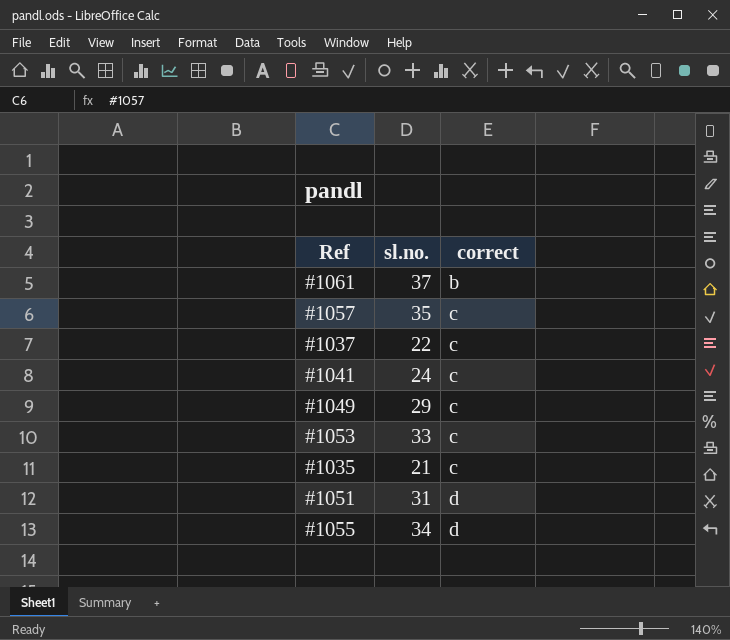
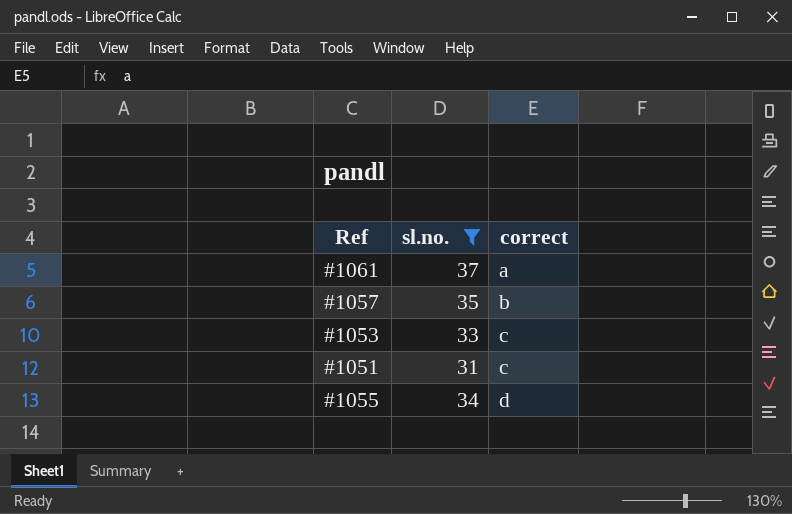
filter: none -> sl.no. >= 31
#1061 | correct: b -> a
#1057 | correct: c -> b
#1051 | correct: d -> c

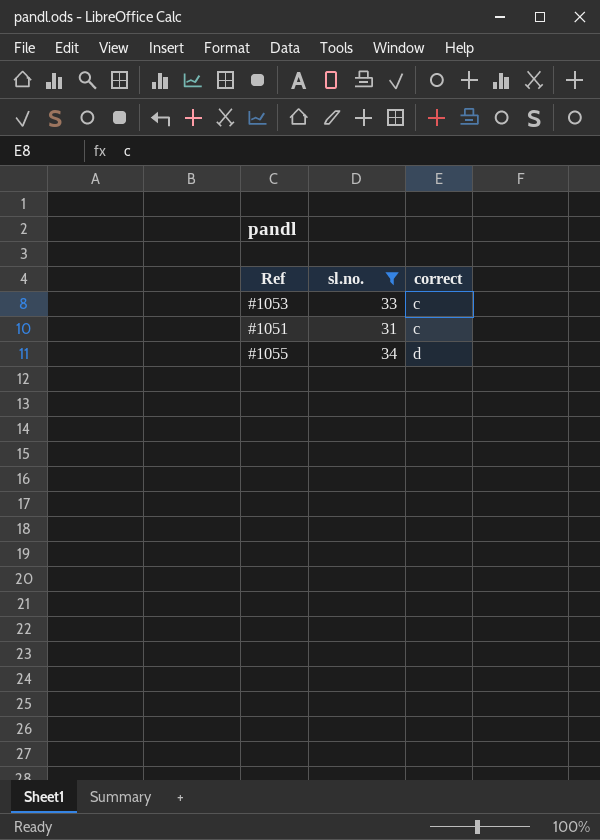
row #1061: 37 | a -> none
row #1057: 35 | b -> none

